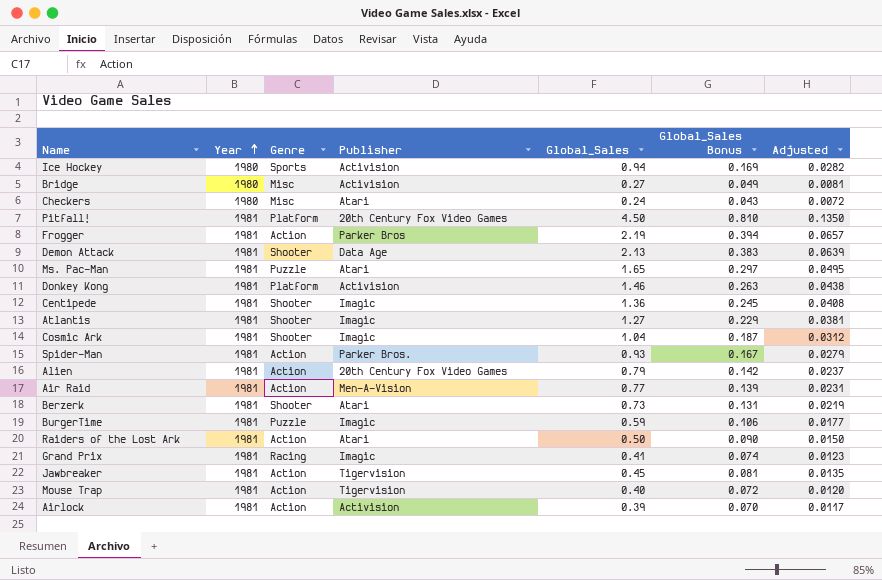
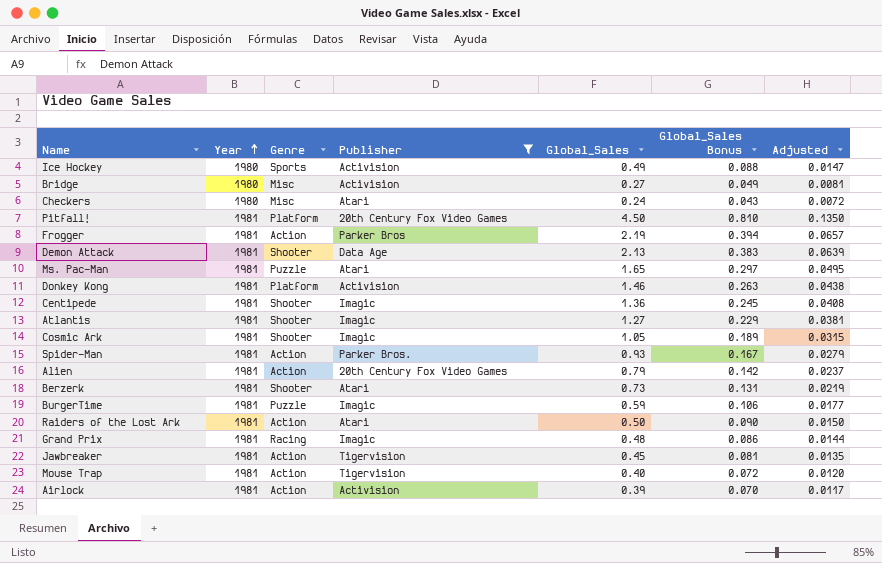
filter: none -> Publisher != Men-A-Vision
Ice Hockey | Global_Sales: 0.94 -> 0.49
Ice Hockey | Global_Sales Bonus: 0.169 -> 0.088
Ice Hockey | Adjusted: 0.0282 -> 0.0147
Cosmic Ark | Global_Sales: 1.04 -> 1.05
Cosmic Ark | Global_Sales Bonus: 0.187 -> 0.189
Cosmic Ark | Adjusted: 0.0312 -> 0.0315
Grand Prix | Global_Sales: 0.41 -> 0.48
Grand Prix | Global_Sales Bonus: 0.074 -> 0.086
Grand Prix | Adjusted: 0.0123 -> 0.0144

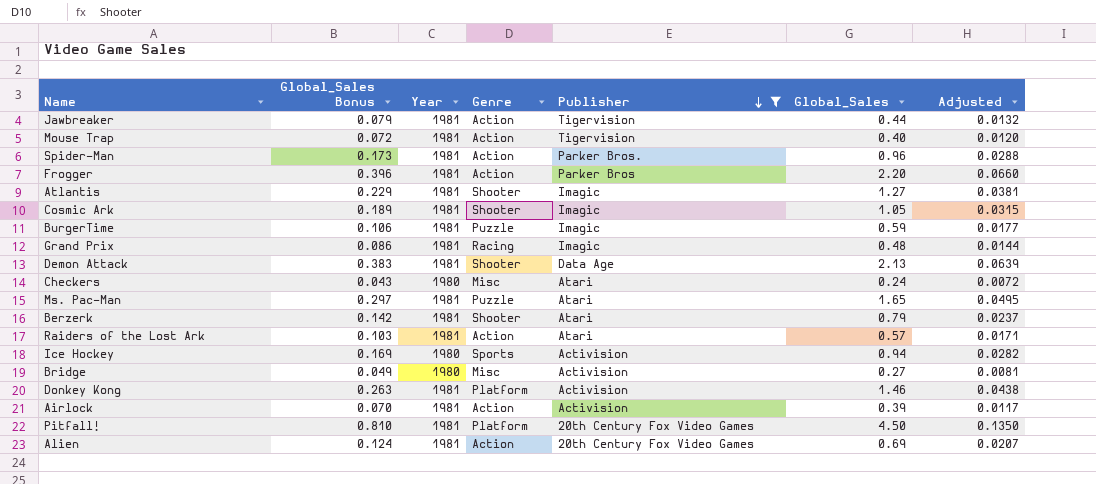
row order: Year ascending -> Publisher descending
column Global_Sales Bonus | position: 6 -> 2
row Centipede: 1981 | Shooter | Imagic | 1.36 | 0.245 | 0.0408 -> none
Jawbreaker | Global_Sales Bonus: 0.081 -> 0.079
Jawbreaker | Global_Sales: 0.45 -> 0.44
Jawbreaker | Adjusted: 0.0135 -> 0.0132
Spider-Man | Global_Sales Bonus: 0.167 -> 0.173
Spider-Man | Global_Sales: 0.93 -> 0.96
Spider-Man | Adjusted: 0.0279 -> 0.0288
Frogger | Global_Sales Bonus: 0.394 -> 0.396
Frogger | Global_Sales: 2.19 -> 2.20
Frogger | Adjusted: 0.0657 -> 0.0660
Berzerk | Global_Sales Bonus: 0.131 -> 0.142
Berzerk | Global_Sales: 0.73 -> 0.79
Berzerk | Adjusted: 0.0219 -> 0.0237
Raiders of the Lost Ark | Global_Sales Bonus: 0.090 -> 0.103
Raiders of the Lost Ark | Global_Sales: 0.50 -> 0.57
Raiders of the Lost Ark | Adjusted: 0.0150 -> 0.0171
Ice Hockey | Global_Sales Bonus: 0.088 -> 0.169
Ice Hockey | Global_Sales: 0.49 -> 0.94
Ice Hockey | Adjusted: 0.0147 -> 0.0282
Alien | Global_Sales Bonus: 0.142 -> 0.124
Alien | Global_Sales: 0.79 -> 0.69
Alien | Adjusted: 0.0237 -> 0.0207

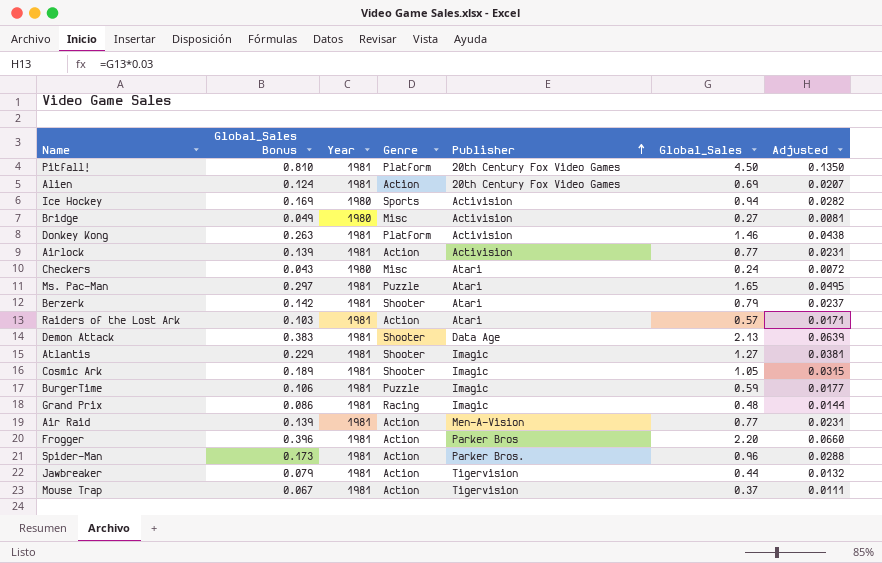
filter: Publisher != Men-A-Vision -> none
row order: Publisher descending -> Publisher ascending
Airlock | Global_Sales Bonus: 0.070 -> 0.139
Airlock | Global_Sales: 0.39 -> 0.77
Airlock | Adjusted: 0.0117 -> 0.0231
Mouse Trap | Global_Sales Bonus: 0.072 -> 0.067
Mouse Trap | Global_Sales: 0.40 -> 0.37
Mouse Trap | Adjusted: 0.0120 -> 0.0111

